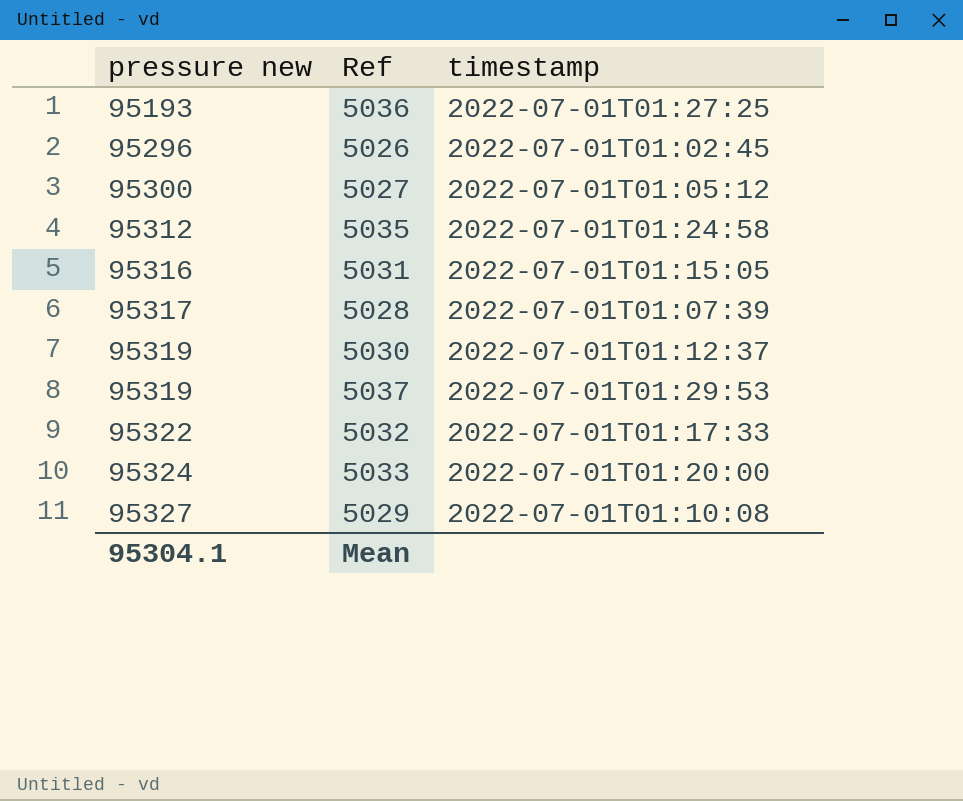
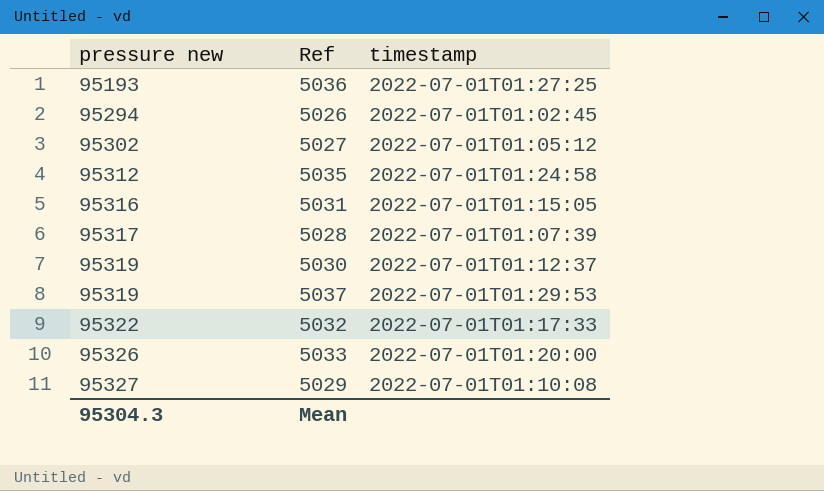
5026 | pressure new: 95296 -> 95294
5027 | pressure new: 95300 -> 95302
5033 | pressure new: 95324 -> 95326
Mean | pressure new: 95304.1 -> 95304.3

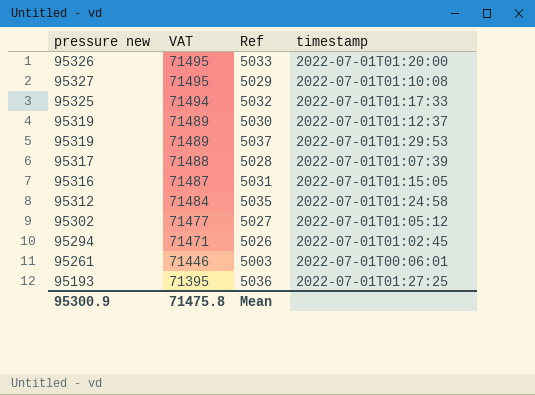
row order: pressure new ascending -> VAT descending
column VAT | formula: none -> [pressure new] * 0.75
5032 | pressure new: 95322 -> 95325
row 5003: none -> 95261 | 71446 | 2022-07-01T00:06:01
Mean | pressure new: 95304.3 -> 95300.9

